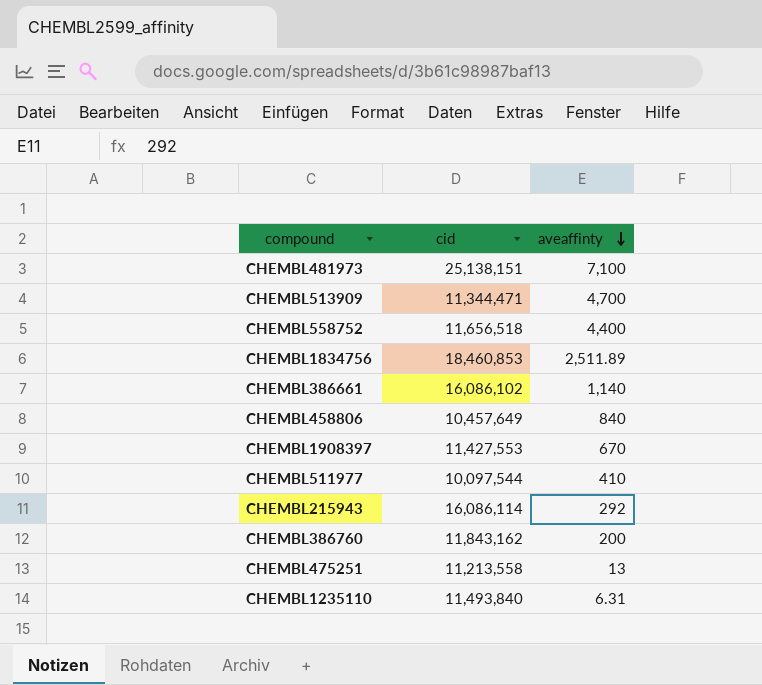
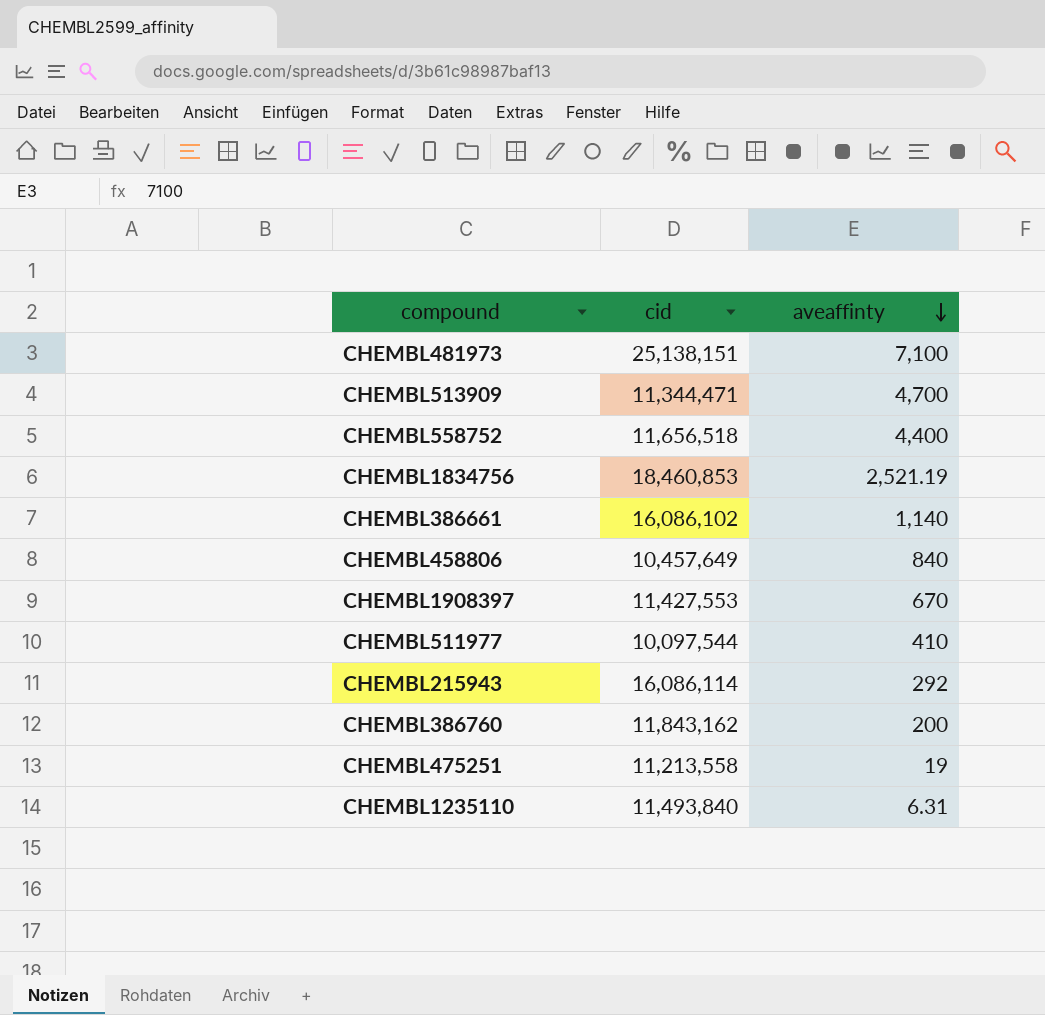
CHEMBL1834756 | aveaffinty: 2,511.89 -> 2,521.19
CHEMBL475251 | aveaffinty: 13 -> 19

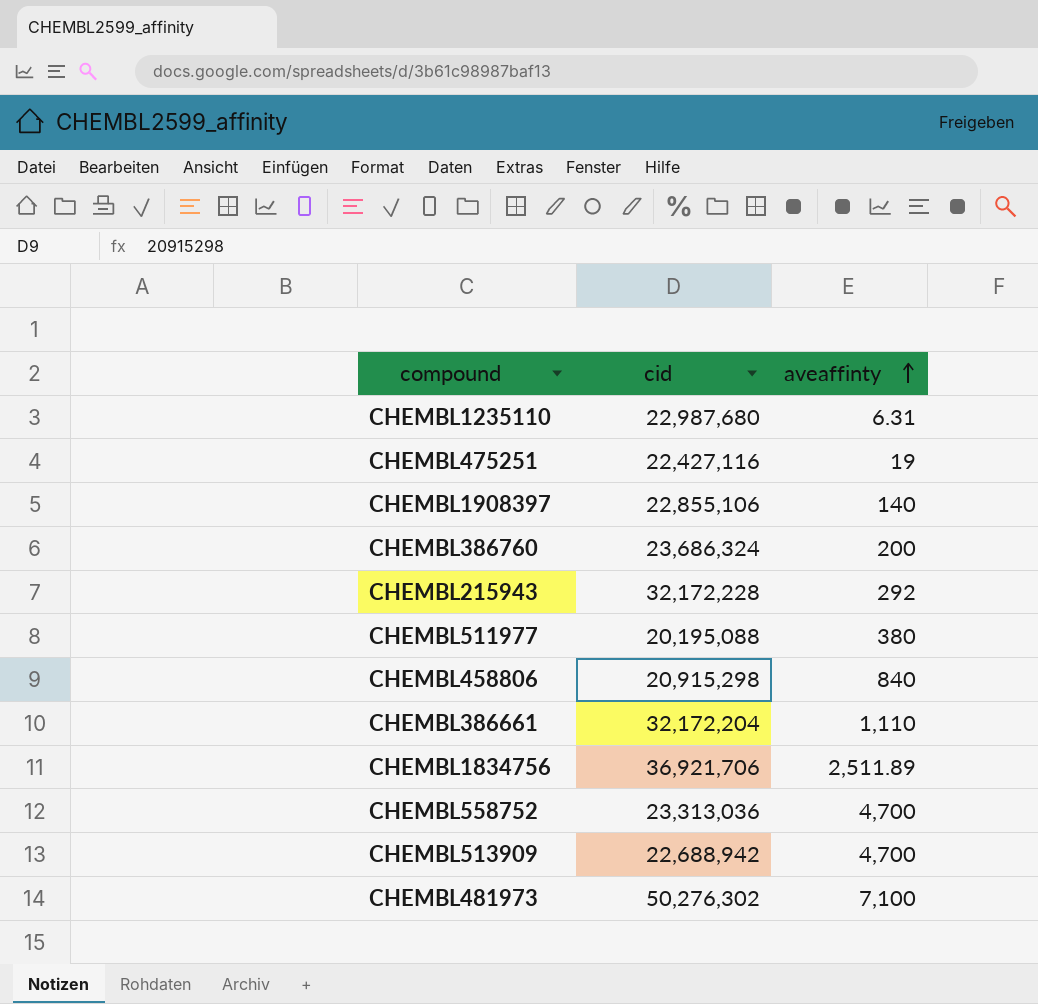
row order: aveaffinty descending -> aveaffinty ascending
CHEMBL1235110 | cid: 11,493,840 -> 22,987,680
CHEMBL475251 | cid: 11,213,558 -> 22,427,116
CHEMBL1908397 | cid: 11,427,553 -> 22,855,106
CHEMBL1908397 | aveaffinty: 670 -> 140
CHEMBL386760 | cid: 11,843,162 -> 23,686,324
CHEMBL215943 | cid: 16,086,114 -> 32,172,228
CHEMBL511977 | cid: 10,097,544 -> 20,195,088
CHEMBL511977 | aveaffinty: 410 -> 380
CHEMBL458806 | cid: 10,457,649 -> 20,915,298
CHEMBL386661 | cid: 16,086,102 -> 32,172,204
CHEMBL386661 | aveaffinty: 1,140 -> 1,110
CHEMBL1834756 | cid: 18,460,853 -> 36,921,706
CHEMBL1834756 | aveaffinty: 2,521.19 -> 2,511.89
CHEMBL558752 | cid: 11,656,518 -> 23,313,036
CHEMBL558752 | aveaffinty: 4,400 -> 4,700
CHEMBL513909 | cid: 11,344,471 -> 22,688,942
CHEMBL481973 | cid: 25,138,151 -> 50,276,302

